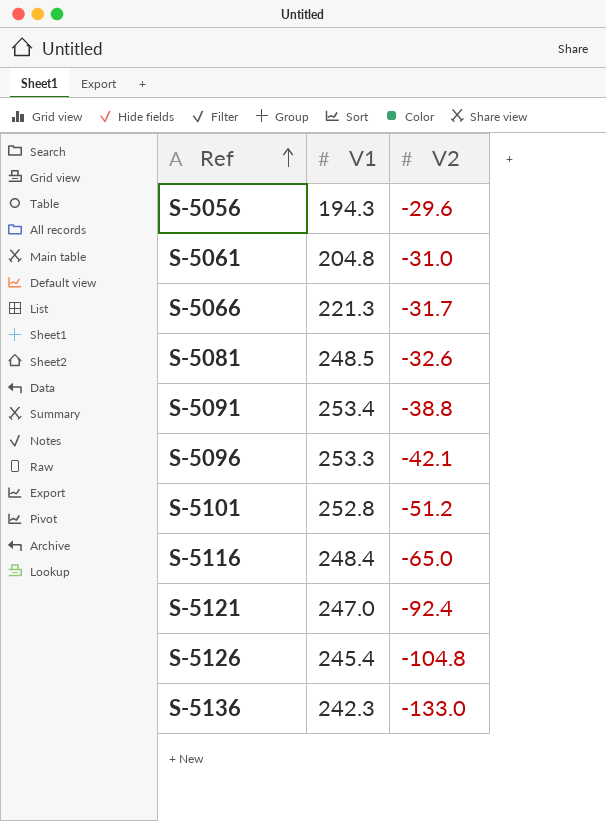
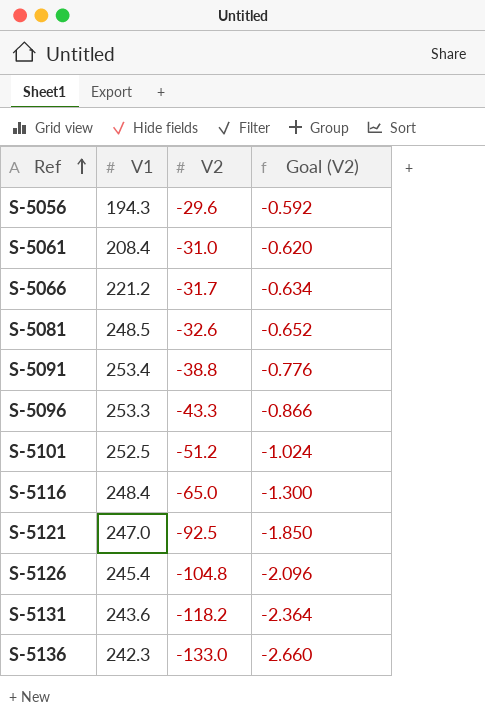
column Goal (V2) | formula: none -> [V2] * 0.02
S-5061 | V1: 204.8 -> 208.4
S-5066 | V1: 221.3 -> 221.2
S-5096 | V2: -42.1 -> -43.3
S-5101 | V1: 252.8 -> 252.5
S-5121 | V2: -92.4 -> -92.5
row S-5131: none -> 243.6 | -118.2 | -2.364

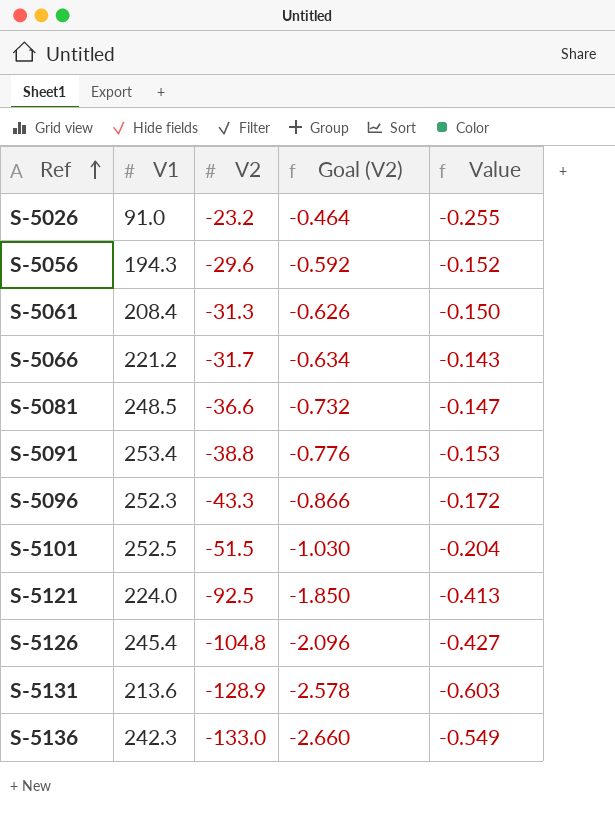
column Value | formula: none -> [V2] / [V1]
row S-5116: 248.4 | -65.0 | -1.300 -> none
row S-5026: none -> 91.0 | -23.2 | -0.464 | -0.255
S-5061 | V2: -31.0 -> -31.3
S-5061 | Goal (V2): -0.620 -> -0.626
S-5081 | V2: -32.6 -> -36.6
S-5081 | Goal (V2): -0.652 -> -0.732
S-5096 | V1: 253.3 -> 252.3
S-5101 | V2: -51.2 -> -51.5
S-5101 | Goal (V2): -1.024 -> -1.030
S-5121 | V1: 247.0 -> 224.0
S-5131 | V1: 243.6 -> 213.6
S-5131 | V2: -118.2 -> -128.9
S-5131 | Goal (V2): -2.364 -> -2.578

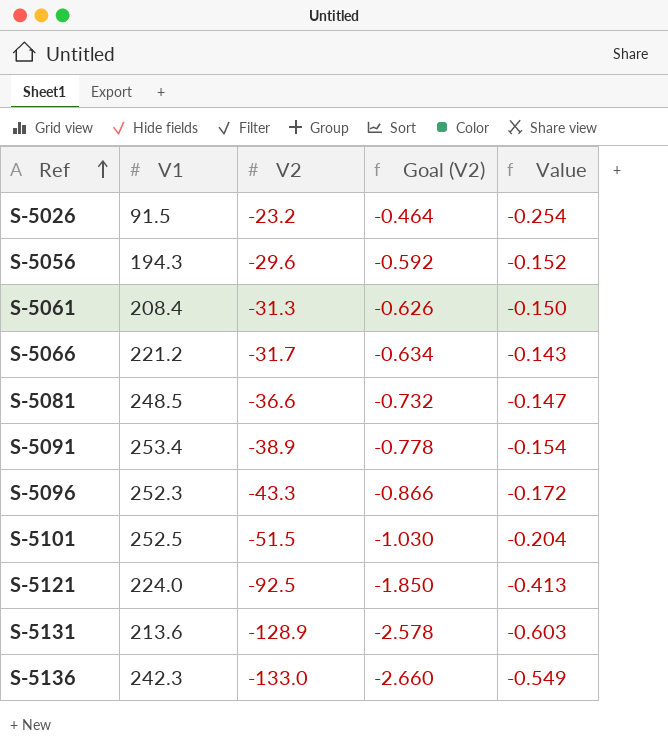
row S-5126: 245.4 | -104.8 | -2.096 | -0.427 -> none
S-5026 | V1: 91.0 -> 91.5
S-5026 | Value: -0.255 -> -0.254
S-5091 | V2: -38.8 -> -38.9
S-5091 | Goal (V2): -0.776 -> -0.778
S-5091 | Value: -0.153 -> -0.154

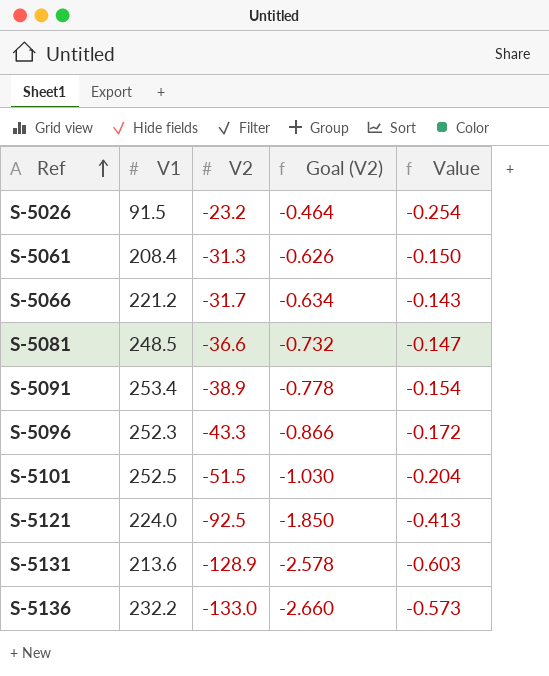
row S-5056: 194.3 | -29.6 | -0.592 | -0.152 -> none
S-5136 | V1: 242.3 -> 232.2
S-5136 | Value: -0.549 -> -0.573

